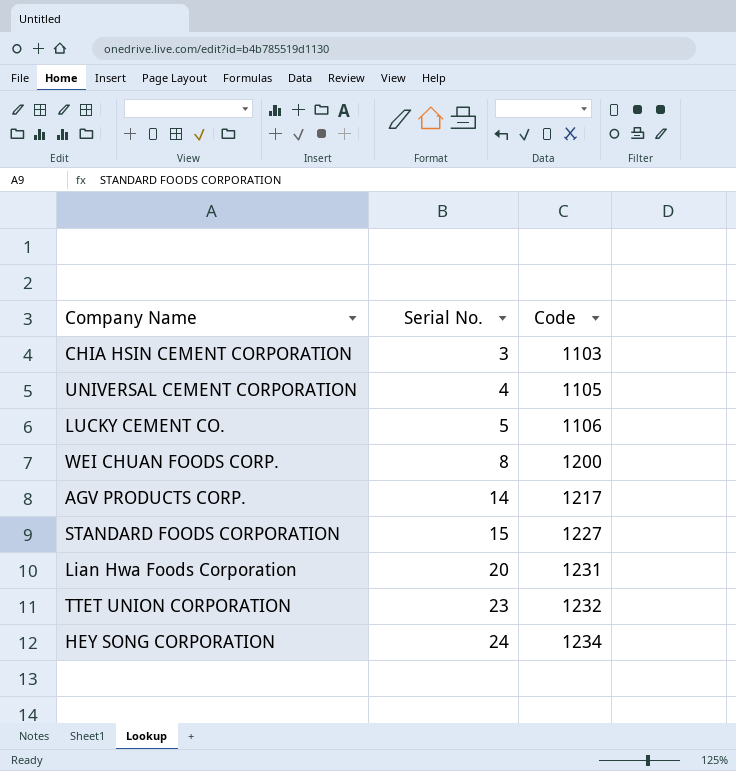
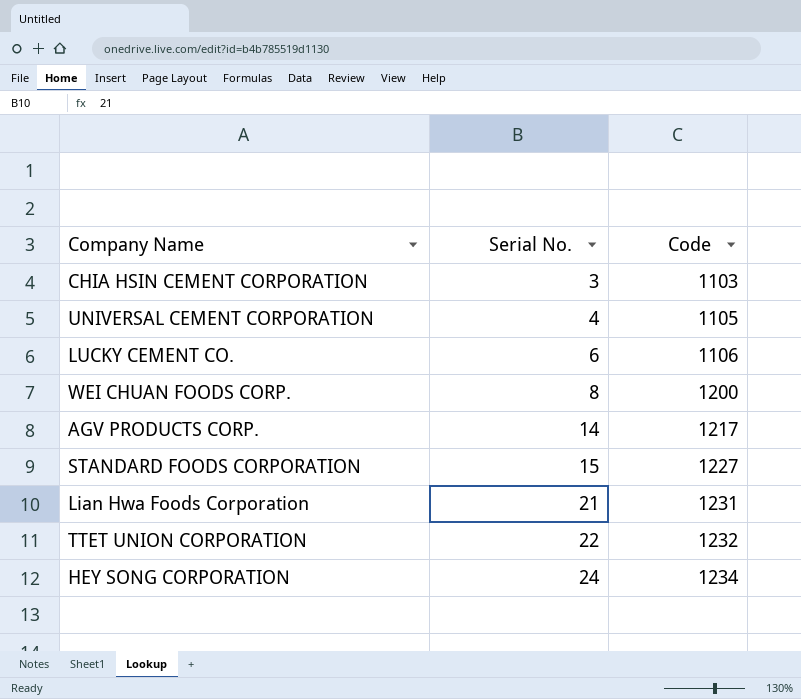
LUCKY CEMENT CO. | Serial No.: 5 -> 6
Lian Hwa Foods Corporation | Serial No.: 20 -> 21
TTET UNION CORPORATION | Serial No.: 23 -> 22

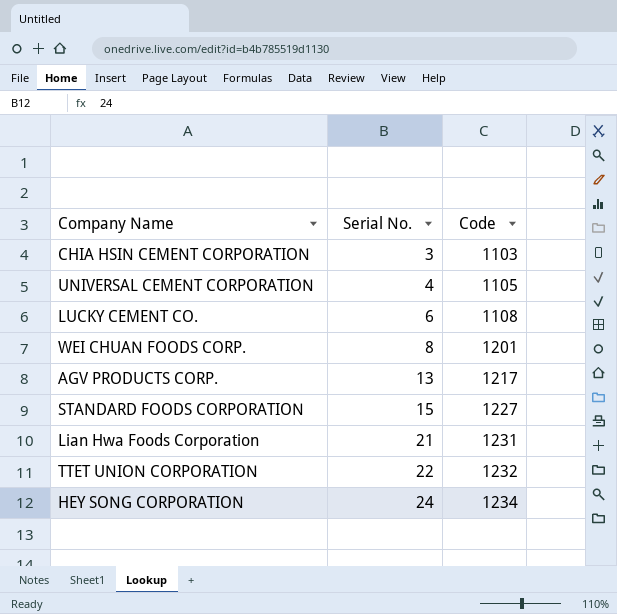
LUCKY CEMENT CO. | Code: 1106 -> 1108
WEI CHUAN FOODS CORP. | Code: 1200 -> 1201
AGV PRODUCTS CORP. | Serial No.: 14 -> 13

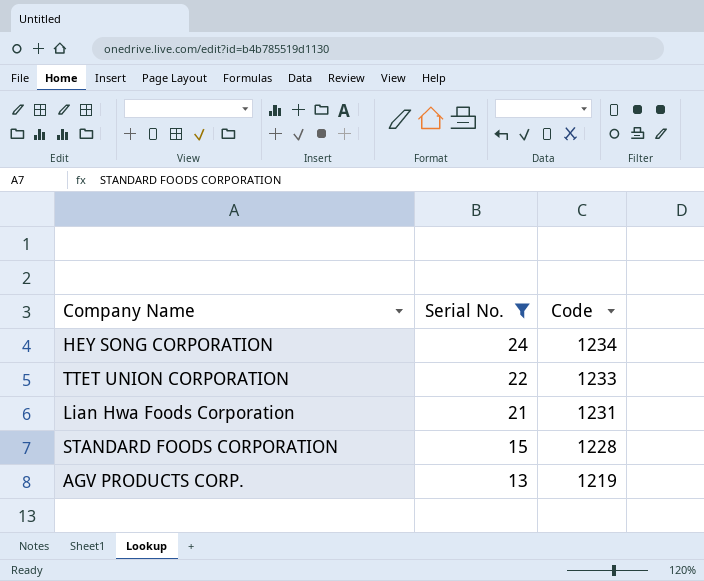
filter: none -> Serial No. >= 13
row order: Serial No. ascending -> Serial No. descending
TTET UNION CORPORATION | Code: 1232 -> 1233
STANDARD FOODS CORPORATION | Code: 1227 -> 1228
AGV PRODUCTS CORP. | Code: 1217 -> 1219

